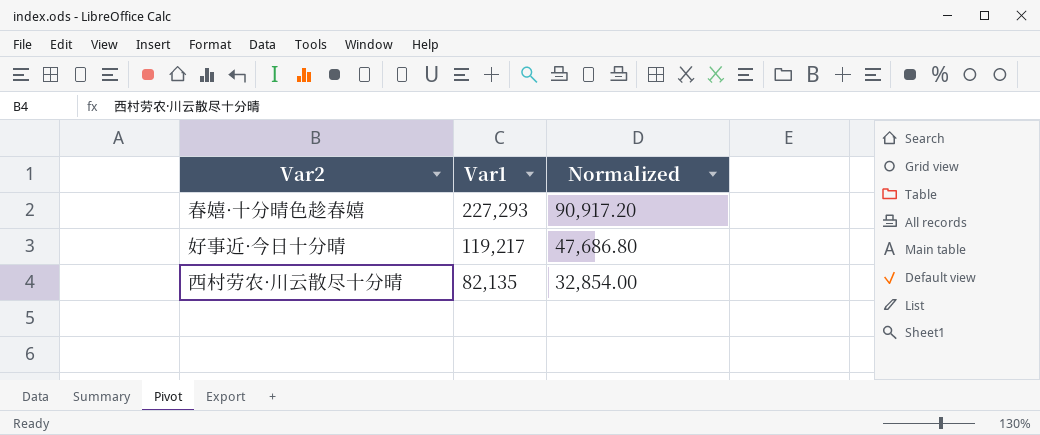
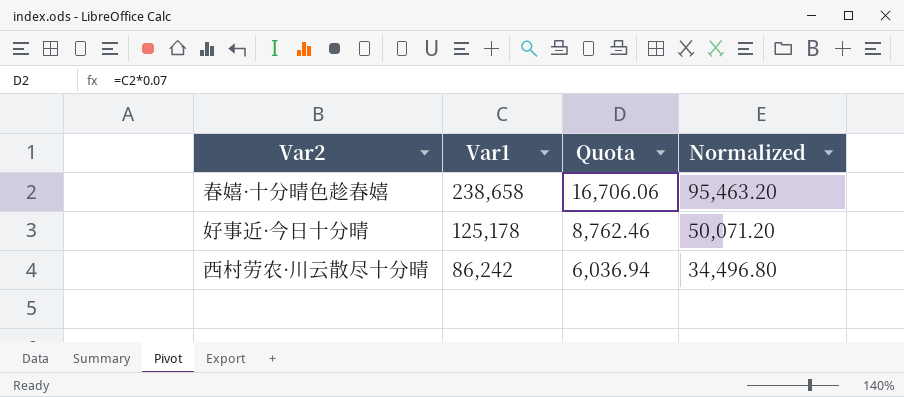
column Quota | formula: none -> [Var1] * 0.07
春嬉·十分晴色趁春嬉 | Var1: 227,293 -> 238,658
春嬉·十分晴色趁春嬉 | Normalized: 90,917.20 -> 95,463.20
好事近·今日十分晴 | Var1: 119,217 -> 125,178
好事近·今日十分晴 | Normalized: 47,686.80 -> 50,071.20
西村劳农·川云散尽十分晴 | Var1: 82,135 -> 86,242
西村劳农·川云散尽十分晴 | Normalized: 32,854.00 -> 34,496.80

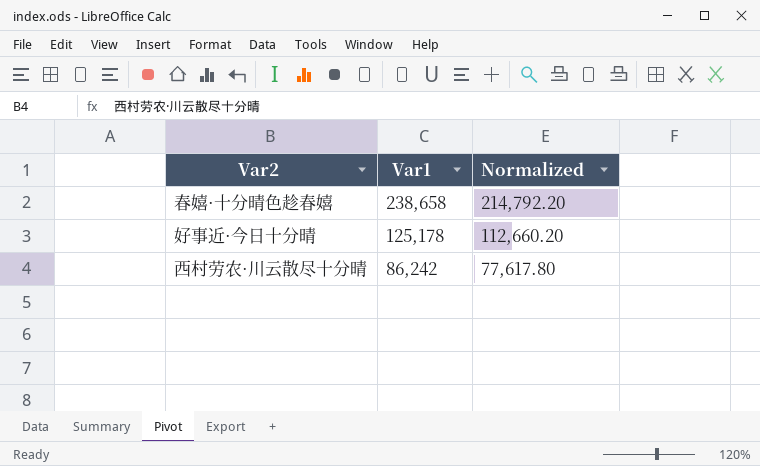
column Quota | formula: [Var1] * 0.07 -> none
column Normalized | formula: [Var1] * 0.4 -> [Var1] * 0.9

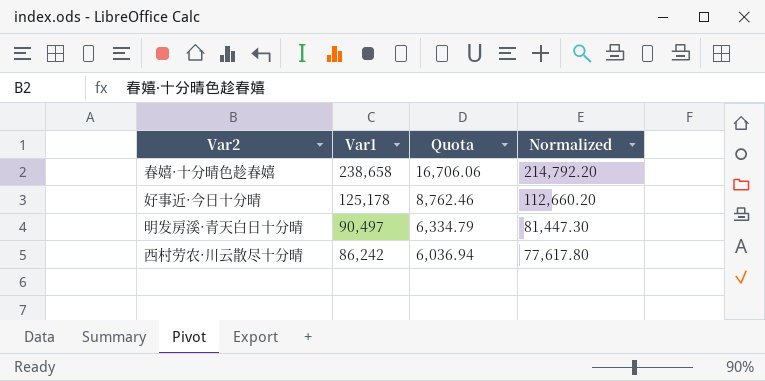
column Quota | formula: none -> [Var1] * 0.07
row 明发房溪·青天白日十分晴: none -> 90,497 | 6,334.79 | 81,447.30

